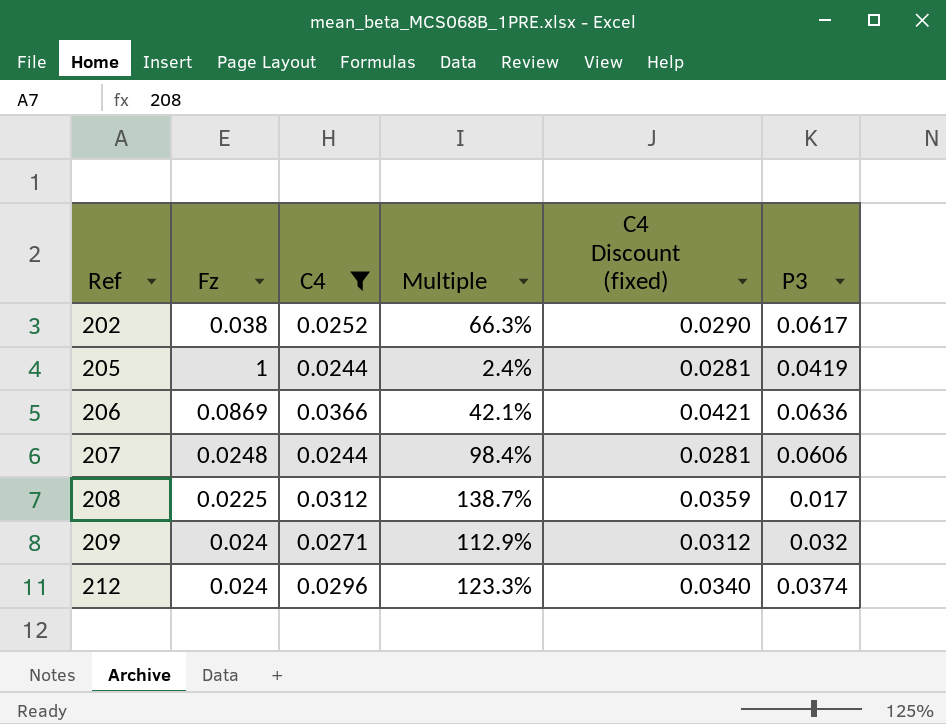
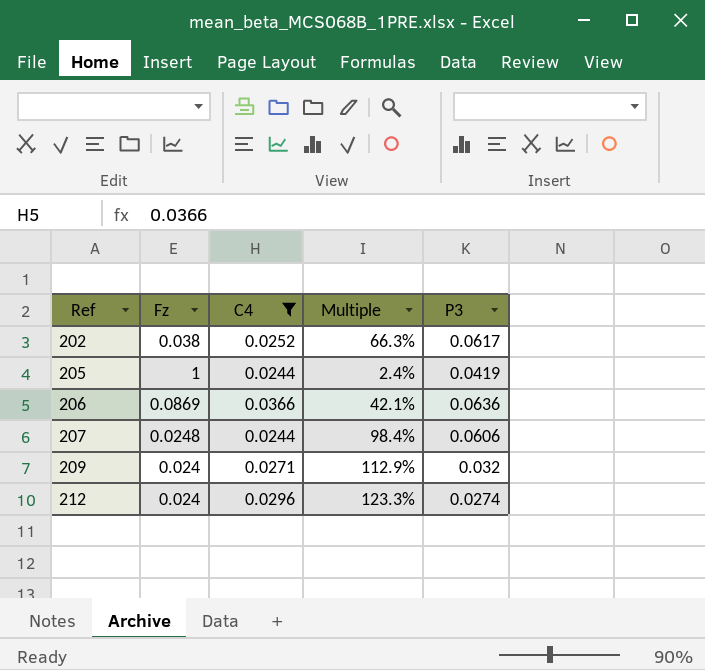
column C4 Discount (fixed) | formula: [C4] * 1.15 -> none
row 208: 0.0225 | 0.0312 | 138.7% | 0.0359 | 0.017 -> none
212 | P3: 0.0374 -> 0.0274

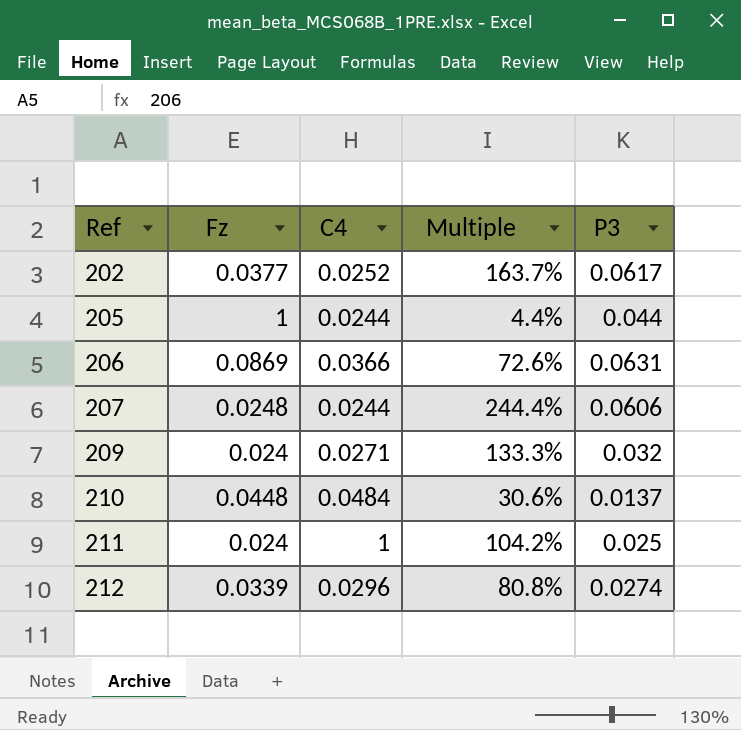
filter: C4 <= 0.0366 -> none
column Multiple | formula: [C4] / [Fz] -> [P3] / [Fz]
202 | Fz: 0.038 -> 0.0377
205 | P3: 0.0419 -> 0.044
206 | P3: 0.0636 -> 0.0631
212 | Fz: 0.024 -> 0.0339

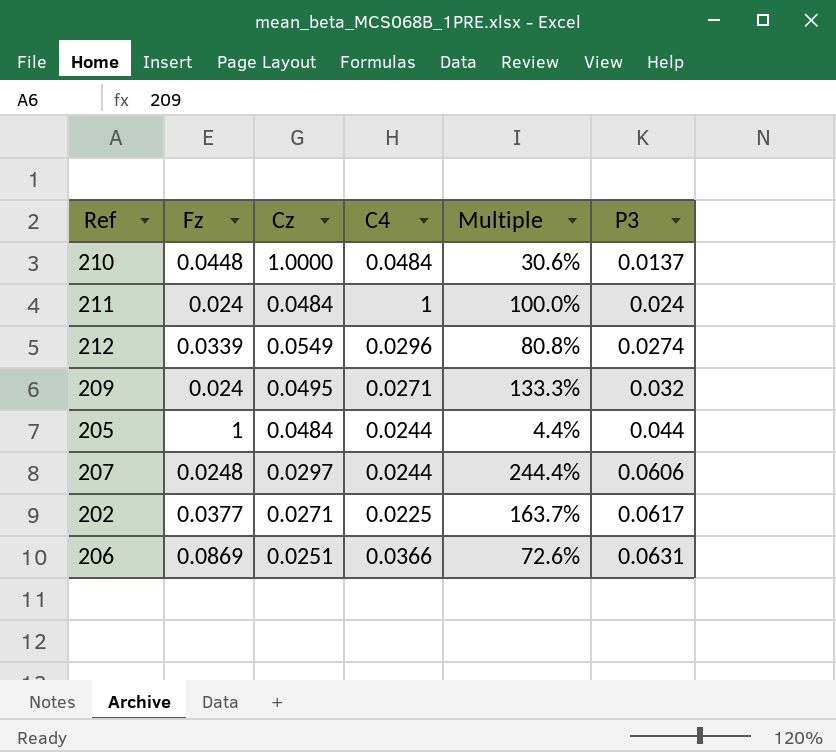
row order: Ref ascending -> P3 ascending
column Cz | position: none -> 3
211 | Multiple: 104.2% -> 100.0%
211 | P3: 0.025 -> 0.024
202 | C4: 0.0252 -> 0.0225

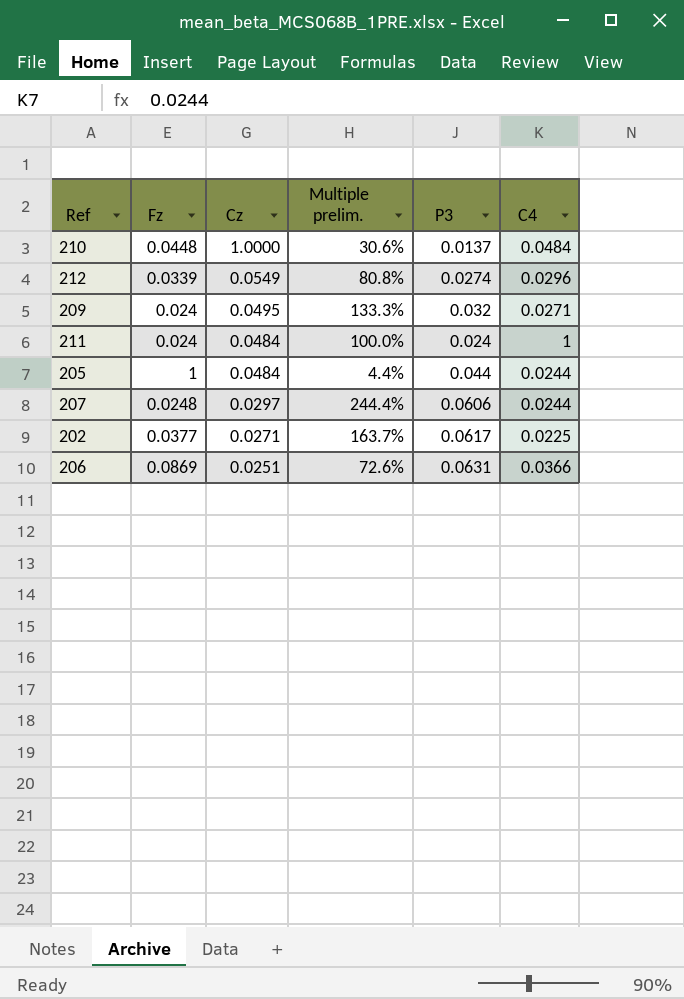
row order: P3 ascending -> Cz descending
column name: Multiple -> Multiple prelim.
column C4 | position: 4 -> 6

